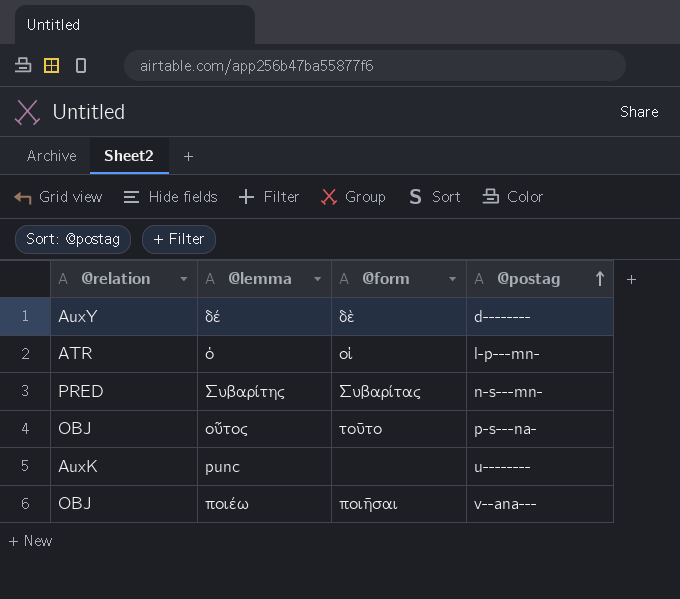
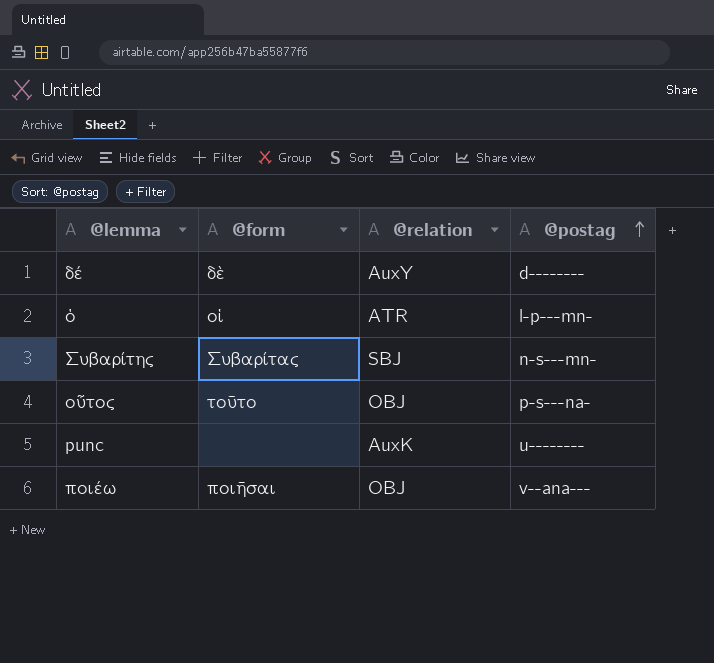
column @relation | position: 1 -> 3
Συβαρίτης | @relation: PRED -> SBJ

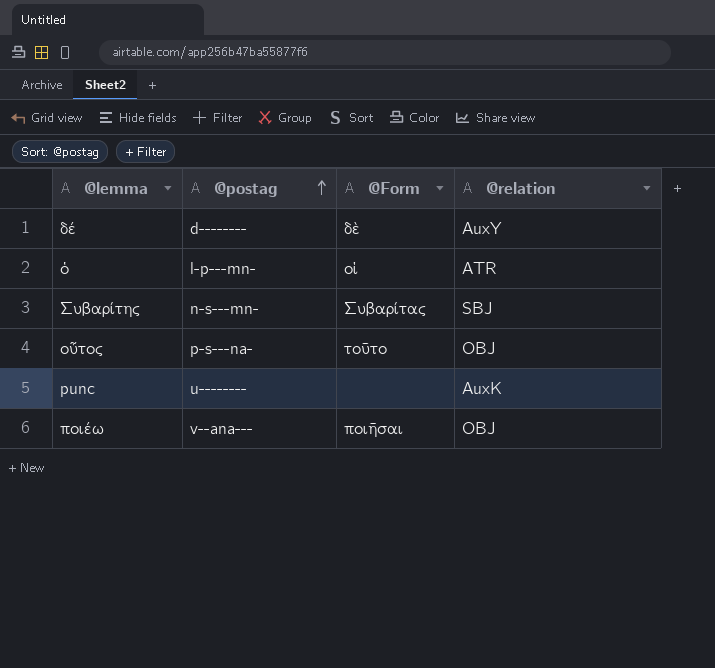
column @postag | position: 4 -> 2
column name: @form -> @Form

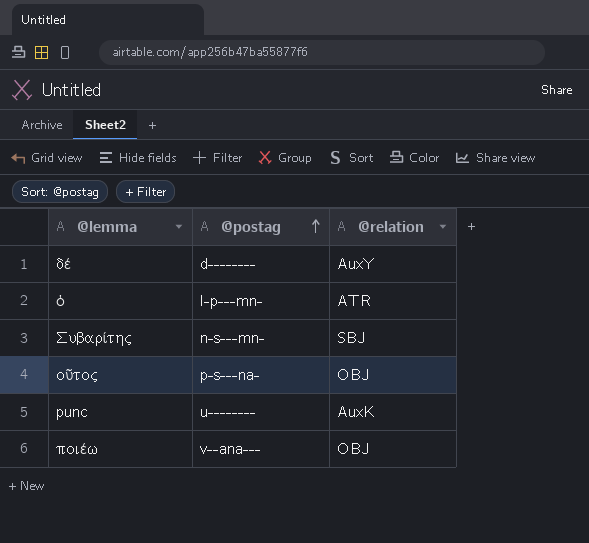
column @Form | position: 3 -> none

